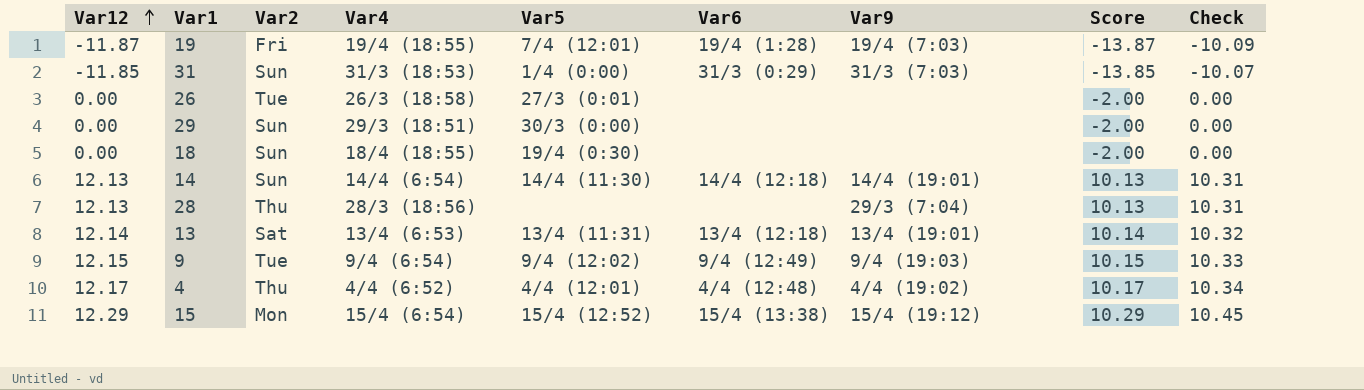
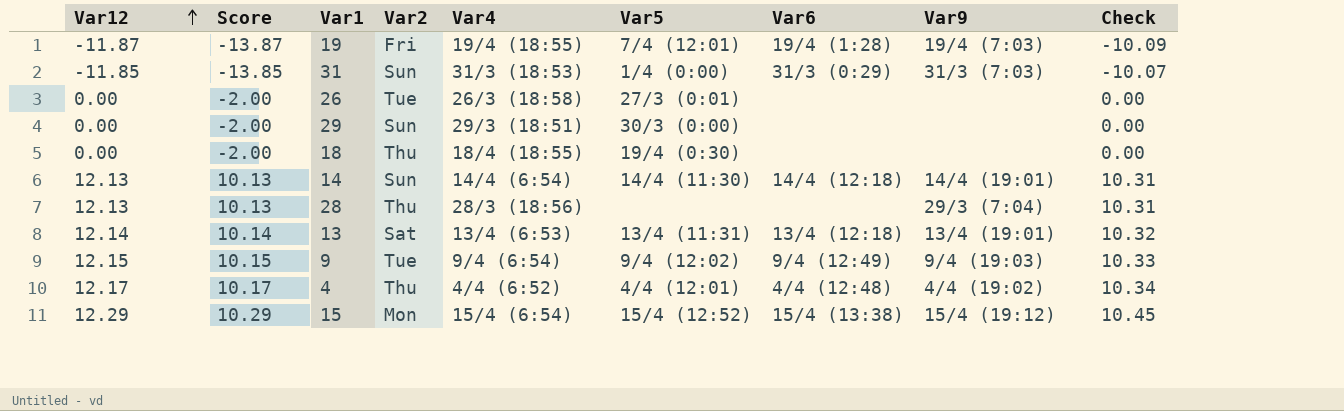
column Score | position: 8 -> 2
18 | Var2: Sun -> Thu

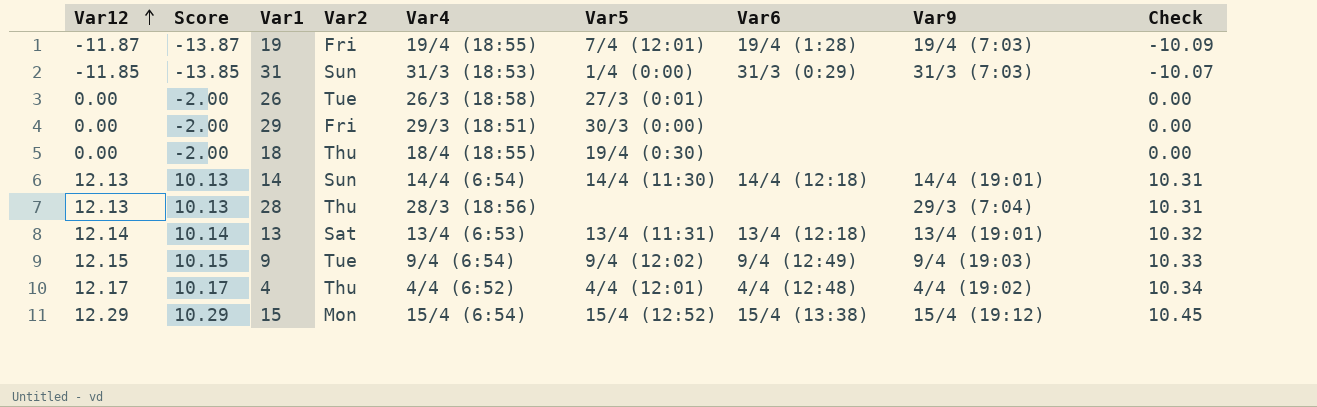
29 | Var2: Sun -> Fri

